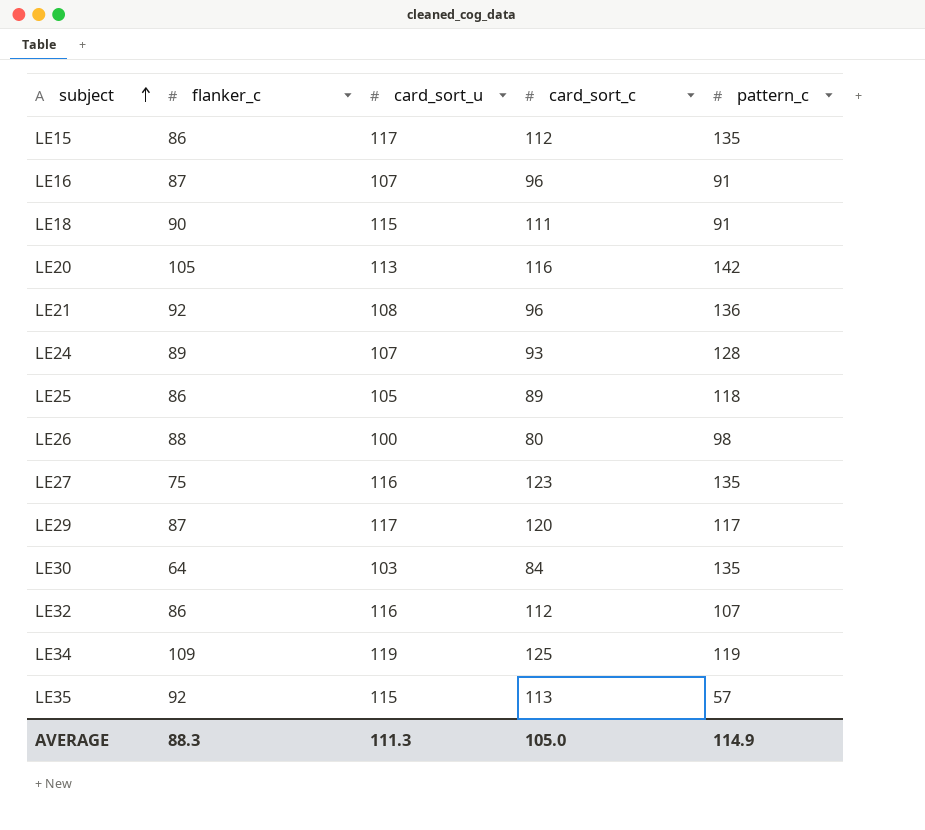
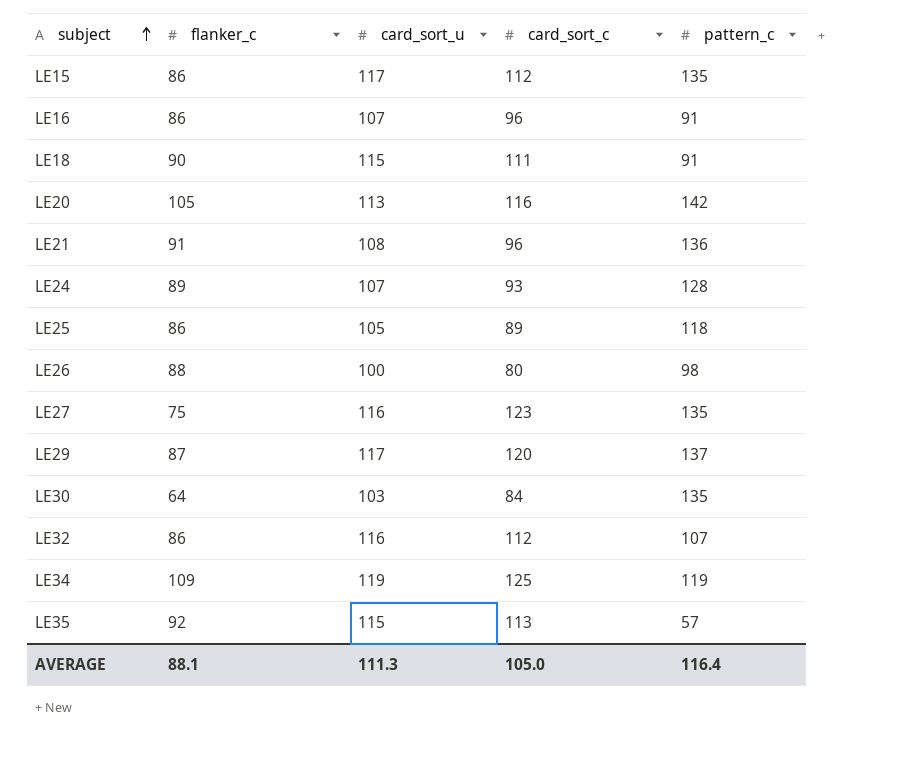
LE16 | flanker_c: 87 -> 86
LE21 | flanker_c: 92 -> 91
LE29 | pattern_c: 117 -> 137
AVERAGE | flanker_c: 88.3 -> 88.1
AVERAGE | pattern_c: 114.9 -> 116.4

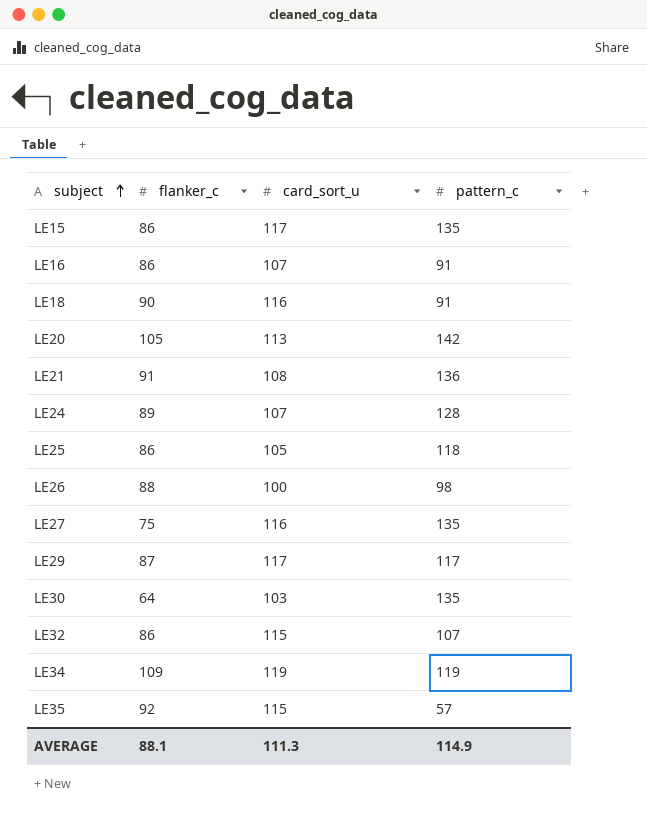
column card_sort_c | position: 4 -> none
LE18 | card_sort_u: 115 -> 116
LE29 | pattern_c: 137 -> 117
LE32 | card_sort_u: 116 -> 115
AVERAGE | pattern_c: 116.4 -> 114.9

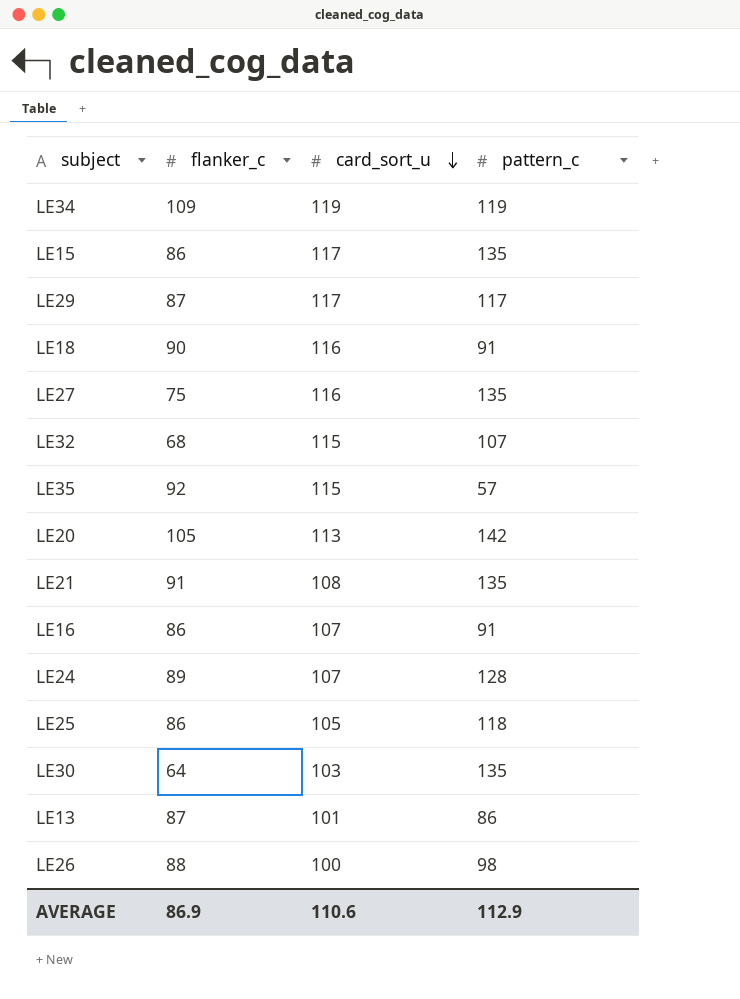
row order: subject ascending -> card_sort_u descending
LE32 | flanker_c: 86 -> 68
LE21 | pattern_c: 136 -> 135
row LE13: none -> 87 | 101 | 86
AVERAGE | flanker_c: 88.1 -> 86.9
AVERAGE | card_sort_u: 111.3 -> 110.6
AVERAGE | pattern_c: 114.9 -> 112.9

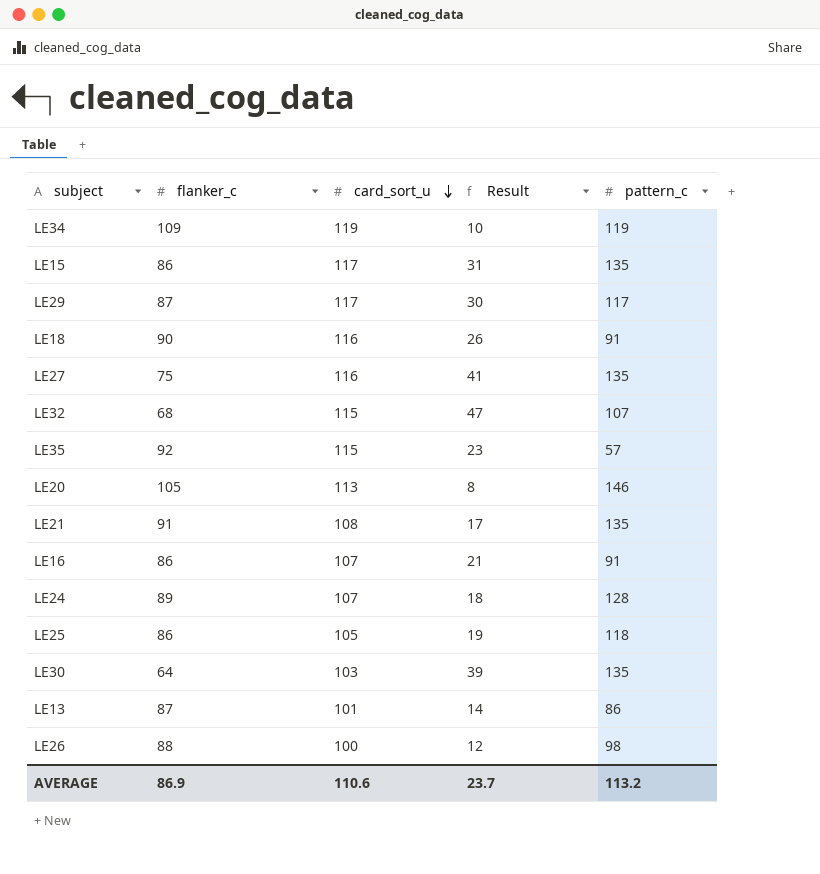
column Result | formula: none -> [card_sort_u] - [flanker_c]
LE20 | pattern_c: 142 -> 146
AVERAGE | pattern_c: 112.9 -> 113.2

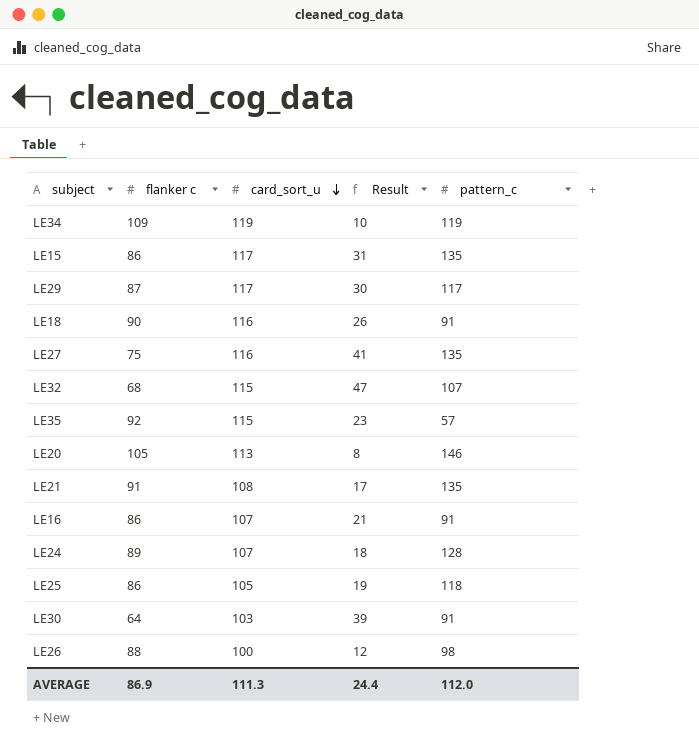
column name: flanker_c -> flanker c
row LE13: 87 | 101 | 14 | 86 -> none
LE30 | pattern_c: 135 -> 91
AVERAGE | card_sort_u: 110.6 -> 111.3
AVERAGE | Result: 23.7 -> 24.4
AVERAGE | pattern_c: 113.2 -> 112.0

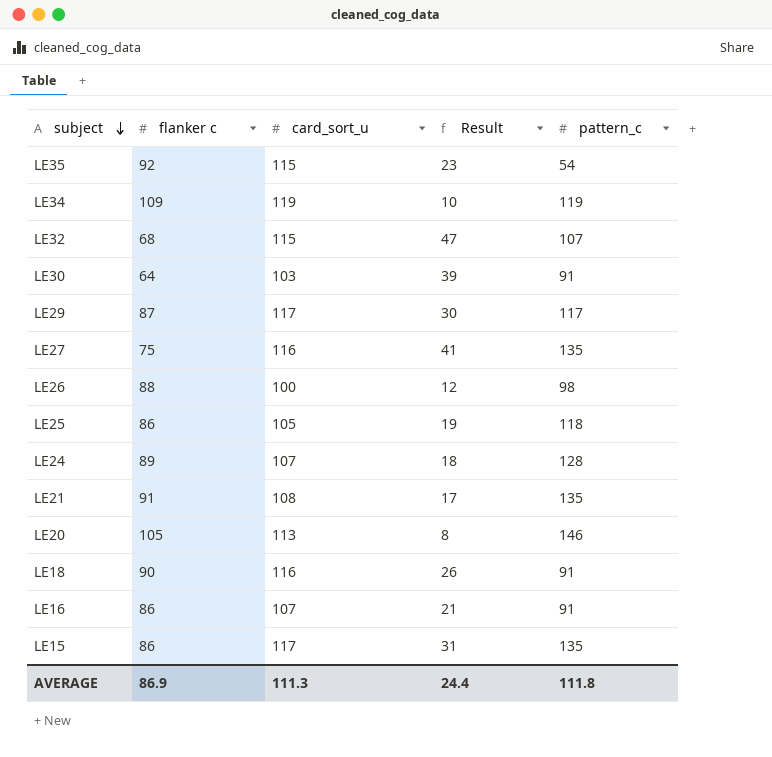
row order: card_sort_u descending -> subject descending
LE35 | pattern_c: 57 -> 54
AVERAGE | pattern_c: 112.0 -> 111.8

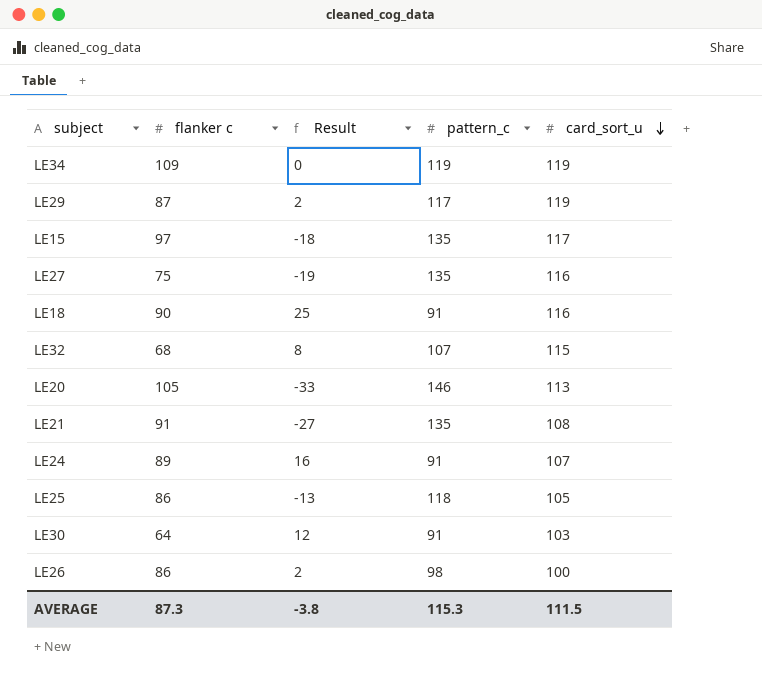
row order: subject descending -> card_sort_u descending
column Result | formula: [card_sort_u] - [flanker c] -> [card_sort_u] - [pattern_c]
column card_sort_u | position: 3 -> 5
row LE35: 92 | 115 | 23 | 54 -> none
row LE16: 86 | 107 | 21 | 91 -> none
LE29 | card_sort_u: 117 -> 119
LE15 | flanker c: 86 -> 97
LE24 | pattern_c: 128 -> 91
LE26 | flanker c: 88 -> 86
AVERAGE | flanker c: 86.9 -> 87.3
AVERAGE | Result: 24.4 -> -3.8
AVERAGE | pattern_c: 111.8 -> 115.3
AVERAGE | card_sort_u: 111.3 -> 111.5

